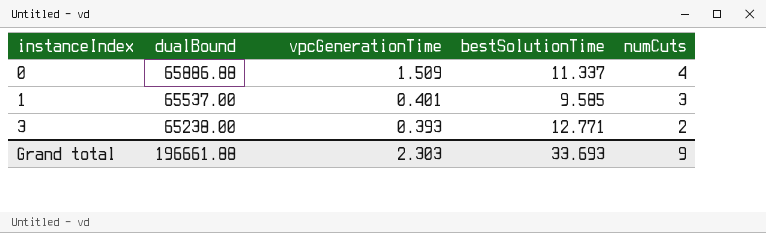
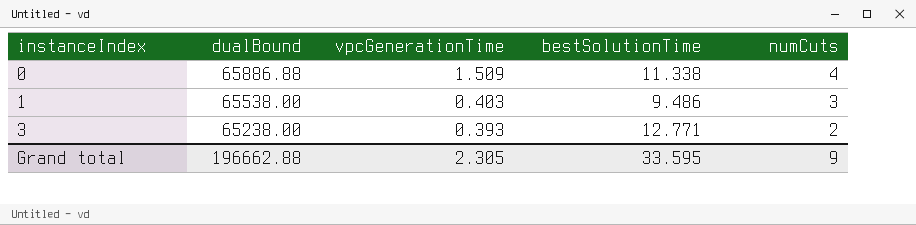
0 | bestSolutionTime: 11.337 -> 11.338
1 | dualBound: 65537.00 -> 65538.00
1 | vpcGenerationTime: 0.401 -> 0.403
1 | bestSolutionTime: 9.585 -> 9.486
Grand total | dualBound: 196661.88 -> 196662.88
Grand total | vpcGenerationTime: 2.303 -> 2.305
Grand total | bestSolutionTime: 33.693 -> 33.595

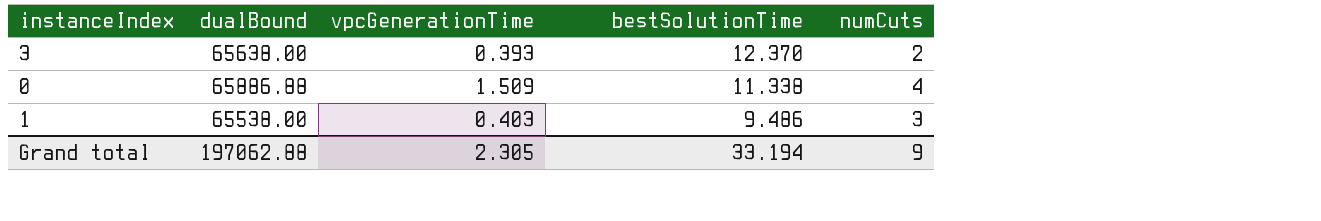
row order: instanceIndex ascending -> bestSolutionTime descending
3 | dualBound: 65238.00 -> 65638.00
3 | bestSolutionTime: 12.771 -> 12.370
Grand total | dualBound: 196662.88 -> 197062.88
Grand total | bestSolutionTime: 33.595 -> 33.194

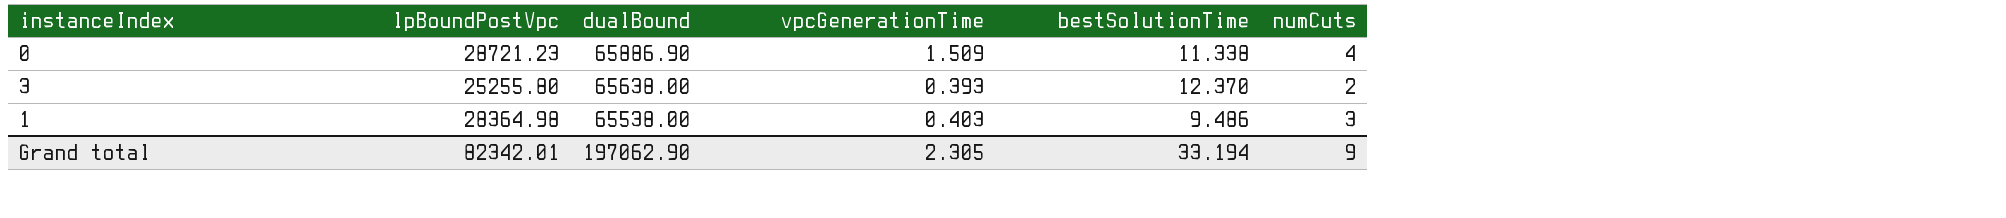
row order: bestSolutionTime descending -> dualBound descending
column lpBoundPostVpc | position: none -> 2
0 | dualBound: 65886.88 -> 65886.90
Grand total | dualBound: 197062.88 -> 197062.90

